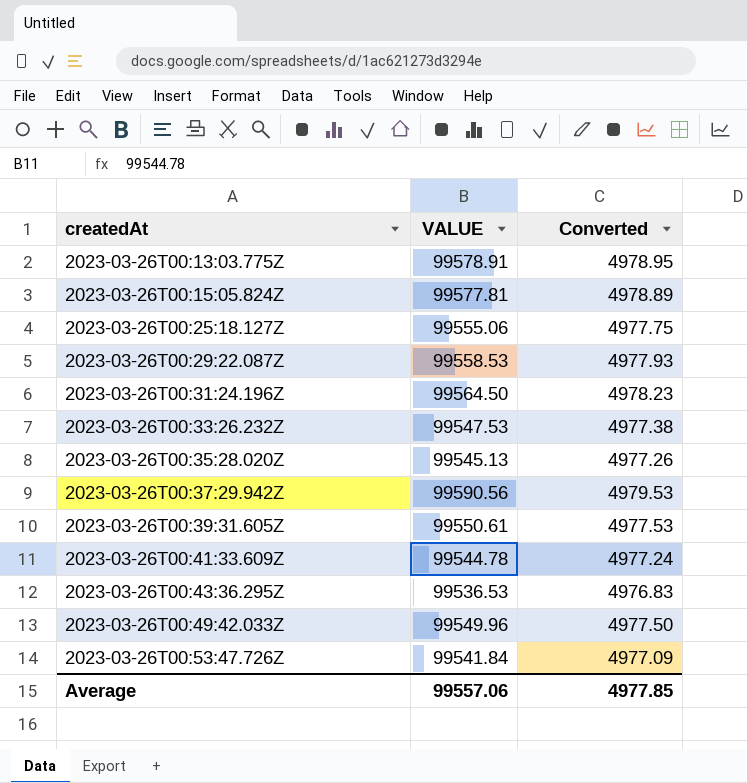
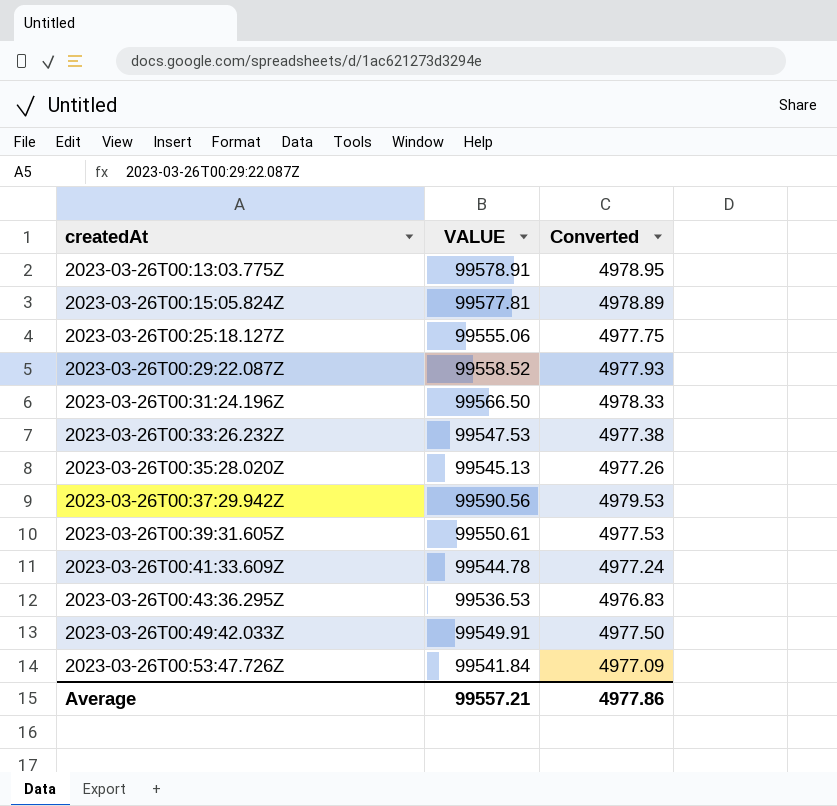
2023-03-26T00:29:22.087Z | VALUE: 99558.53 -> 99558.52
2023-03-26T00:31:24.196Z | VALUE: 99564.50 -> 99566.50
2023-03-26T00:31:24.196Z | Converted: 4978.23 -> 4978.33
2023-03-26T00:49:42.033Z | VALUE: 99549.96 -> 99549.91
Average | VALUE: 99557.06 -> 99557.21
Average | Converted: 4977.85 -> 4977.86

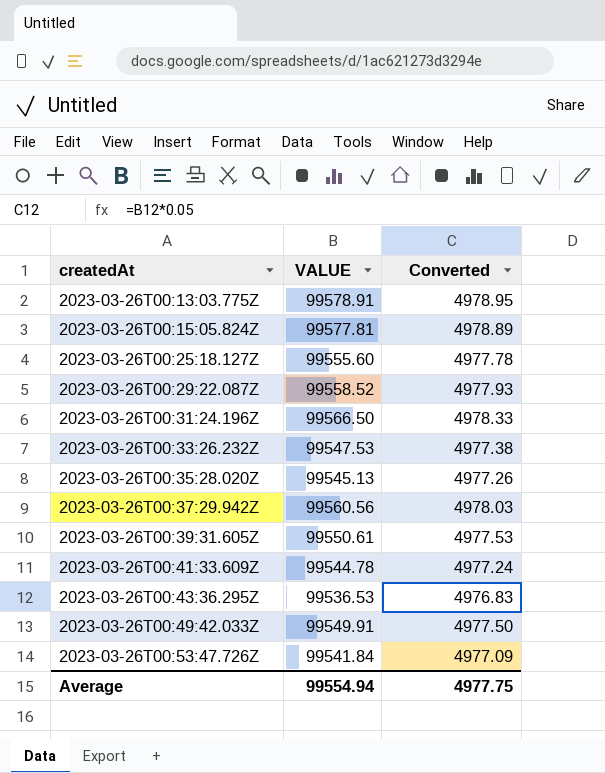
2023-03-26T00:25:18.127Z | VALUE: 99555.06 -> 99555.60
2023-03-26T00:25:18.127Z | Converted: 4977.75 -> 4977.78
2023-03-26T00:37:29.942Z | VALUE: 99590.56 -> 99560.56
2023-03-26T00:37:29.942Z | Converted: 4979.53 -> 4978.03
Average | VALUE: 99557.21 -> 99554.94
Average | Converted: 4977.86 -> 4977.75

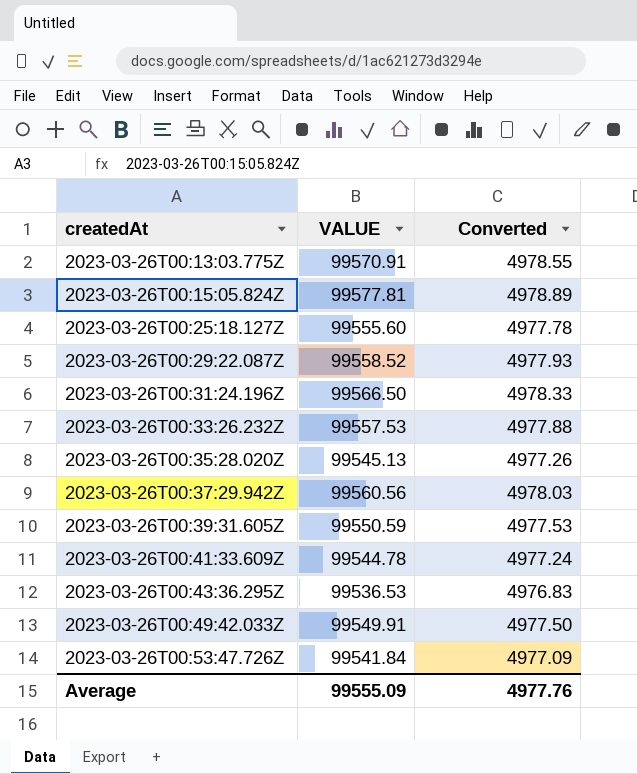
2023-03-26T00:13:03.775Z | VALUE: 99578.91 -> 99570.91
2023-03-26T00:13:03.775Z | Converted: 4978.95 -> 4978.55
2023-03-26T00:33:26.232Z | VALUE: 99547.53 -> 99557.53
2023-03-26T00:33:26.232Z | Converted: 4977.38 -> 4977.88
2023-03-26T00:39:31.605Z | VALUE: 99550.61 -> 99550.59
Average | VALUE: 99554.94 -> 99555.09
Average | Converted: 4977.75 -> 4977.76

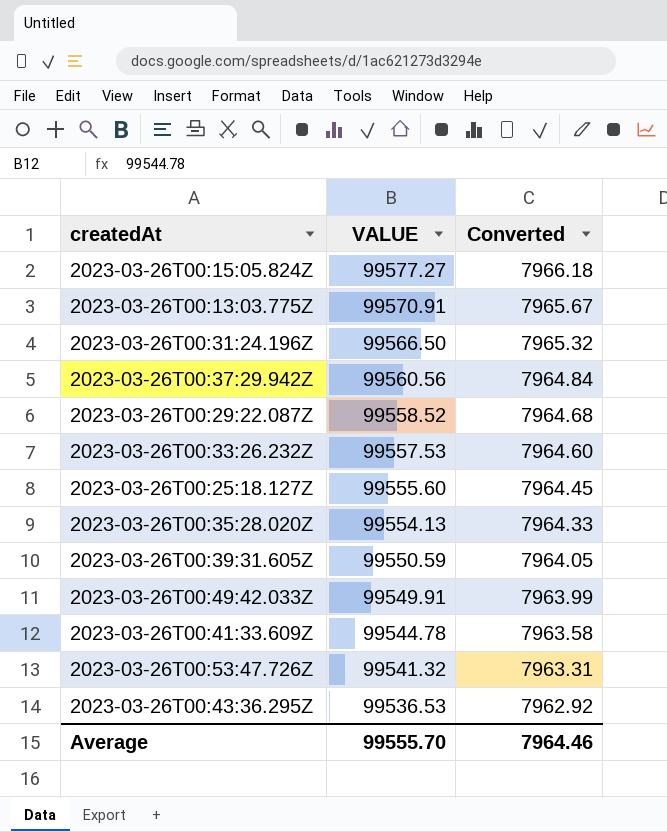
row order: createdAt ascending -> VALUE descending
column Converted | formula: [VALUE] * 0.05 -> [VALUE] * 0.08
2023-03-26T00:15:05.824Z | VALUE: 99577.81 -> 99577.27
2023-03-26T00:35:28.020Z | VALUE: 99545.13 -> 99554.13
2023-03-26T00:53:47.726Z | VALUE: 99541.84 -> 99541.32
Average | VALUE: 99555.09 -> 99555.70
Average | Converted: 4977.76 -> 7964.46

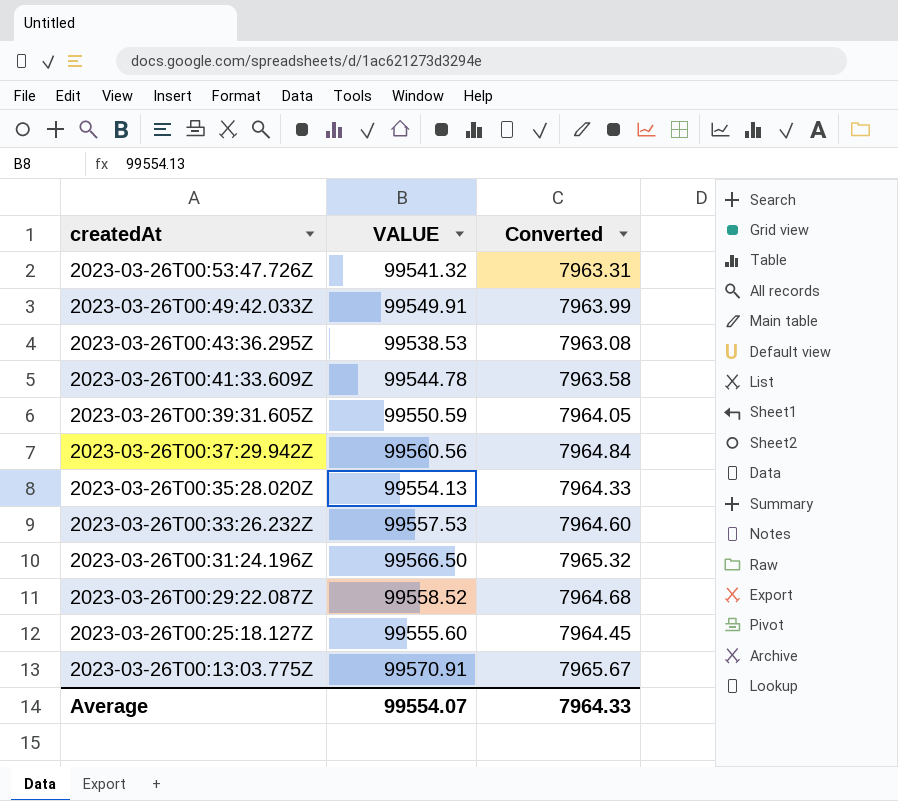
row order: VALUE descending -> createdAt descending
row 2023-03-26T00:15:05.824Z: 99577.27 | 7966.18 -> none
2023-03-26T00:43:36.295Z | VALUE: 99536.53 -> 99538.53
2023-03-26T00:43:36.295Z | Converted: 7962.92 -> 7963.08
Average | VALUE: 99555.70 -> 99554.07
Average | Converted: 7964.46 -> 7964.33

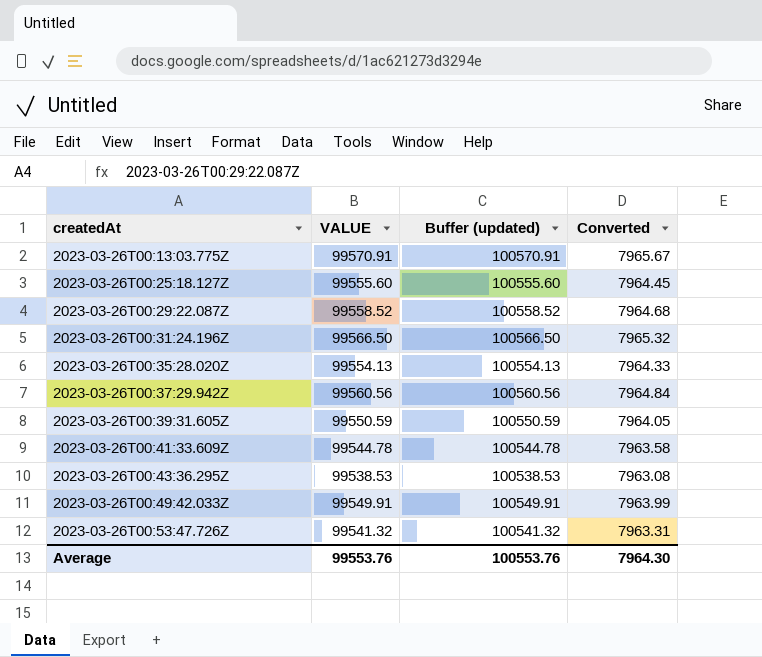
row order: createdAt descending -> createdAt ascending
column Buffer (updated) | formula: none -> [VALUE] + 1000
row 2023-03-26T00:33:26.232Z: 99557.53 | 7964.60 -> none
Average | VALUE: 99554.07 -> 99553.76
Average | Converted: 7964.33 -> 7964.30

